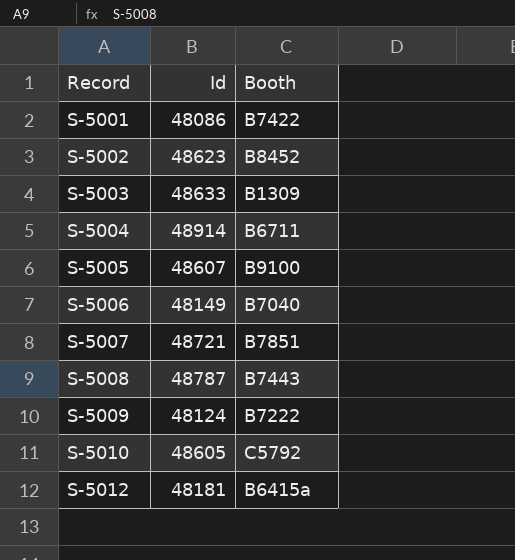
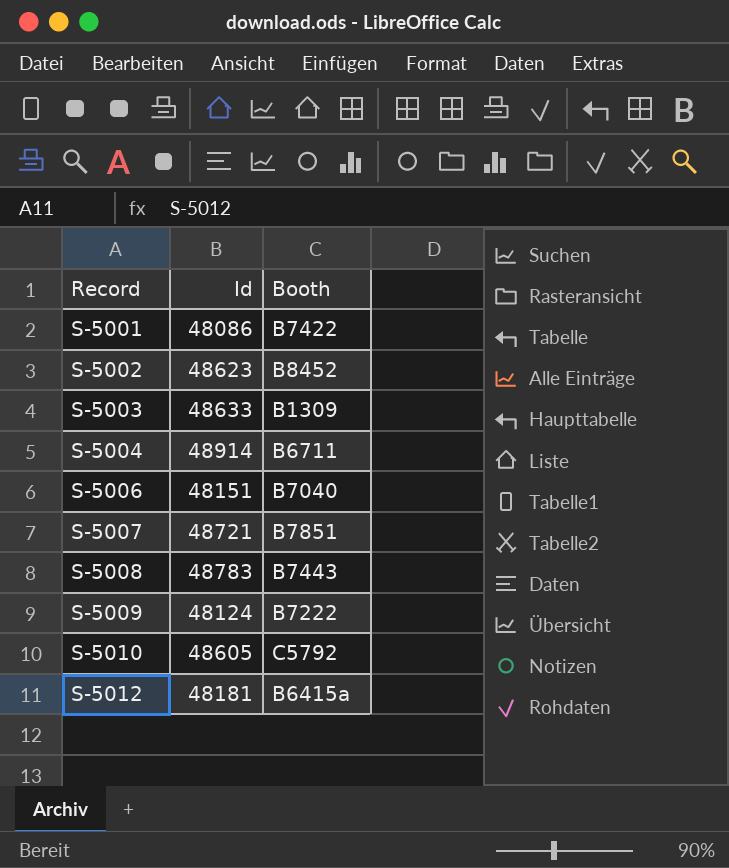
row S-5005: 48607 | B9100 -> none
S-5006 | Id: 48149 -> 48151
S-5008 | Id: 48787 -> 48783

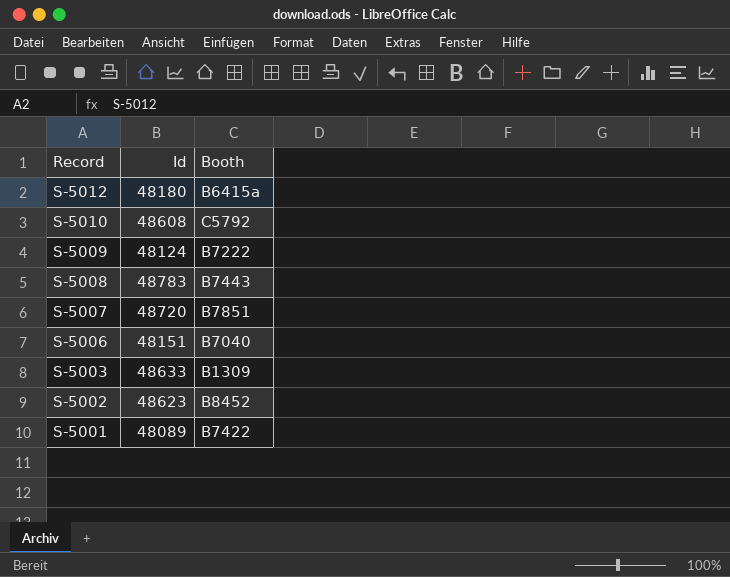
row order: Record ascending -> Record descending
row S-5004: 48914 | B6711 -> none
S-5012 | Id: 48181 -> 48180
S-5010 | Id: 48605 -> 48608
S-5007 | Id: 48721 -> 48720
S-5001 | Id: 48086 -> 48089

